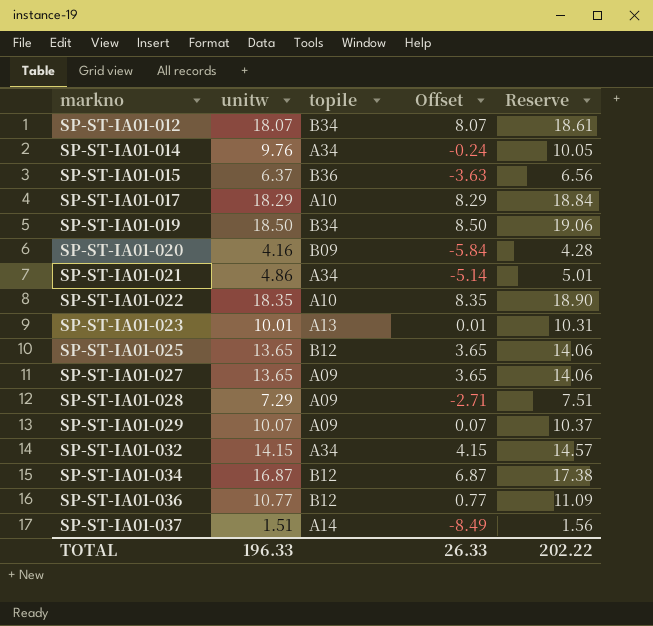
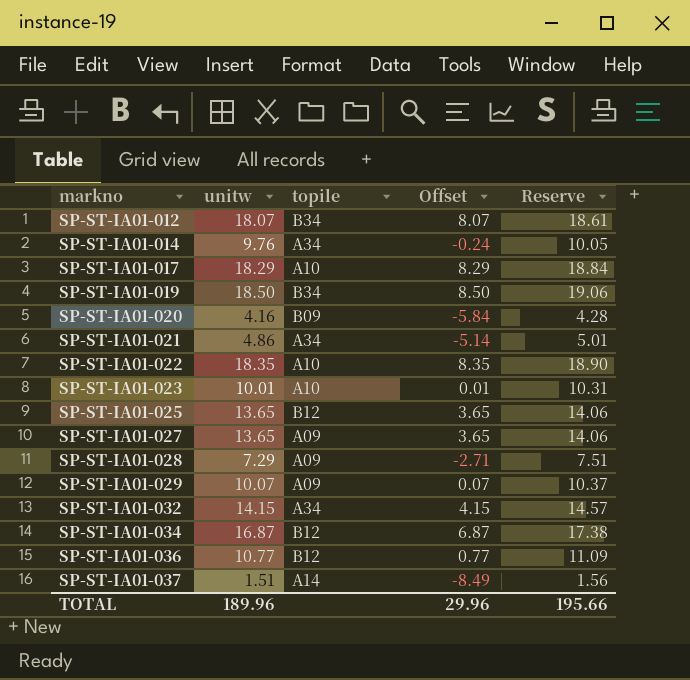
row SP-ST-IA01-015: 6.37 | B36 | -3.63 | 6.56 -> none
SP-ST-IA01-023 | topile: A13 -> A10
TOTAL | unitw: 196.33 -> 189.96
TOTAL | Offset: 26.33 -> 29.96
TOTAL | Reserve: 202.22 -> 195.66

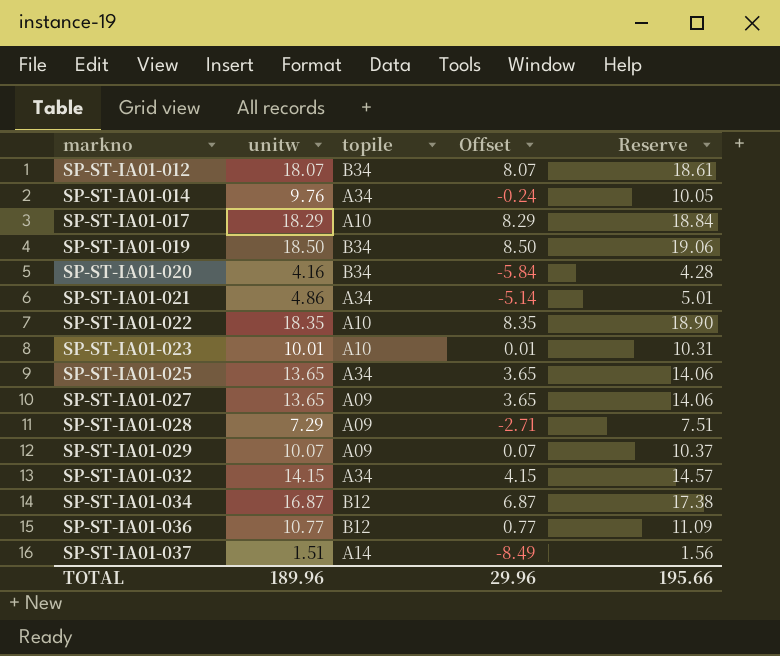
SP-ST-IA01-020 | topile: B09 -> B34
SP-ST-IA01-025 | topile: B12 -> A34

